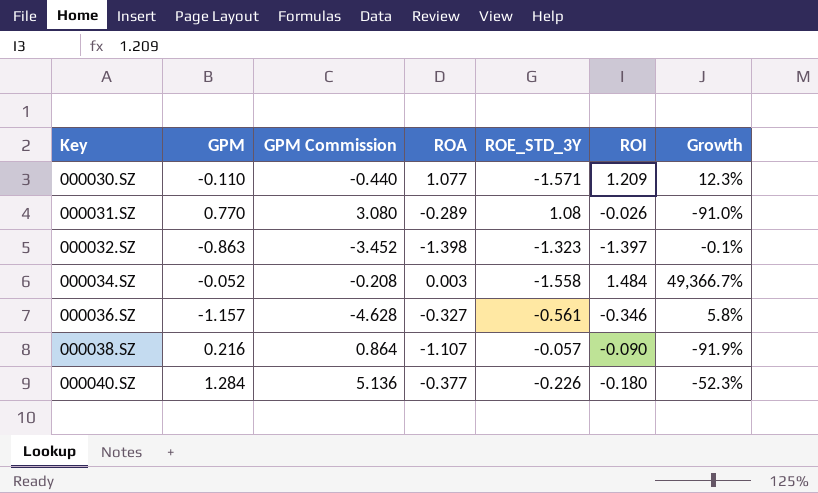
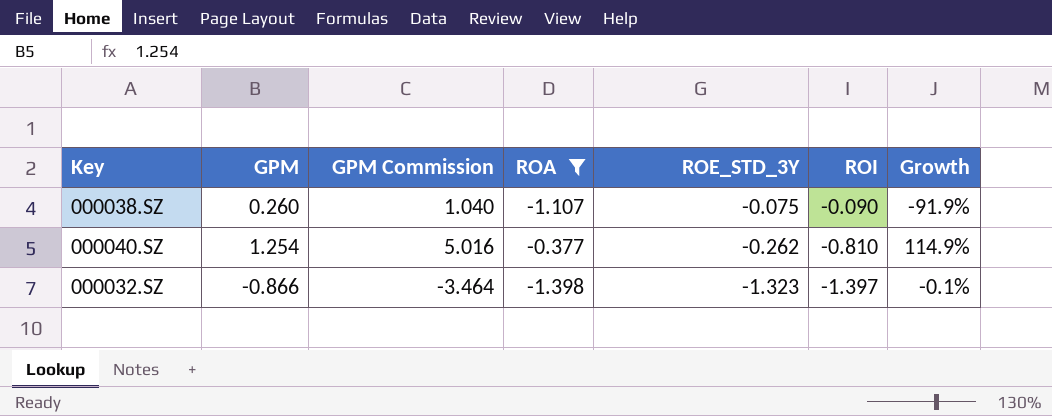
filter: none -> ROA <= -0.377
row order: Key ascending -> ROE_STD_3Y descending
000038.SZ | GPM: 0.216 -> 0.260
000038.SZ | GPM Commission: 0.864 -> 1.040
000038.SZ | ROE_STD_3Y: -0.057 -> -0.075
000040.SZ | GPM: 1.284 -> 1.254
000040.SZ | GPM Commission: 5.136 -> 5.016
000040.SZ | ROE_STD_3Y: -0.226 -> -0.262
000040.SZ | ROI: -0.180 -> -0.810
000040.SZ | Growth: -52.3% -> 114.9%
000032.SZ | GPM: -0.863 -> -0.866
000032.SZ | GPM Commission: -3.452 -> -3.464

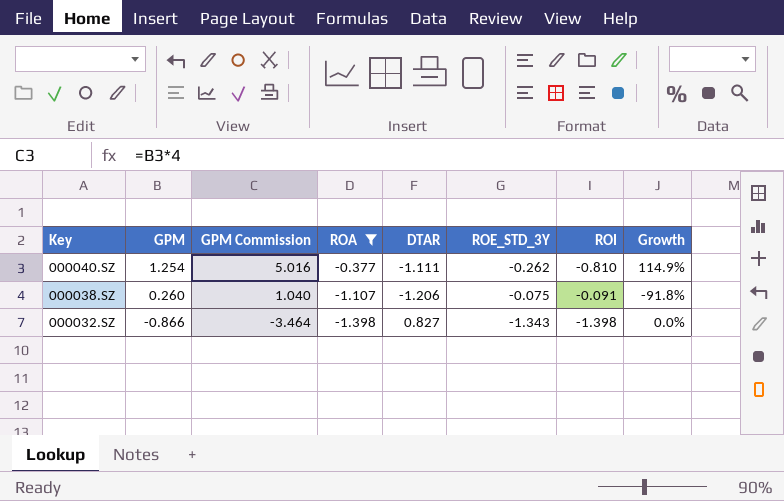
row order: ROE_STD_3Y descending -> Key descending
column DTAR | position: none -> 5
000038.SZ | ROI: -0.090 -> -0.091
000038.SZ | Growth: -91.9% -> -91.8%
000032.SZ | ROE_STD_3Y: -1.323 -> -1.343
000032.SZ | ROI: -1.397 -> -1.398
000032.SZ | Growth: -0.1% -> 0.0%

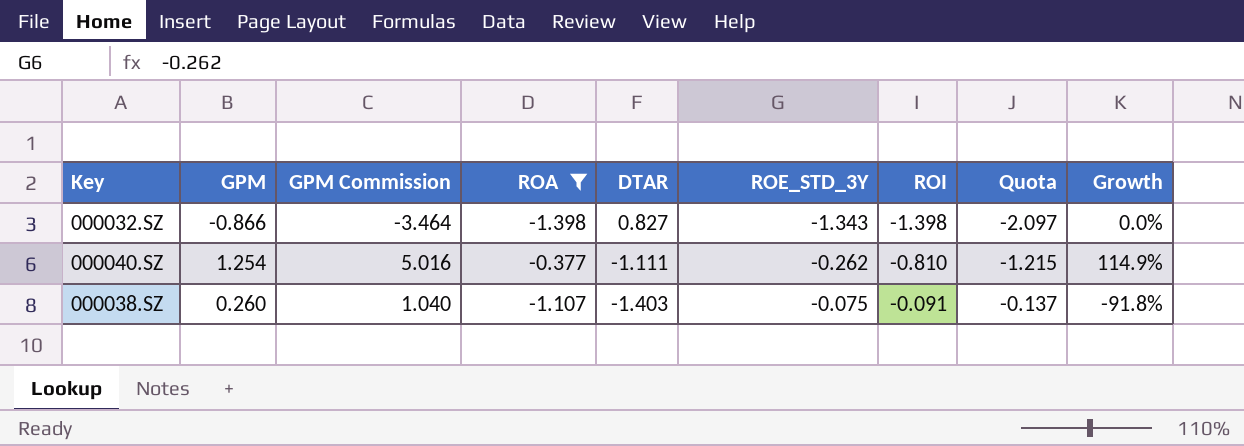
row order: Key descending -> DTAR descending
column Quota | formula: none -> [ROI] * 1.5
000038.SZ | DTAR: -1.206 -> -1.403

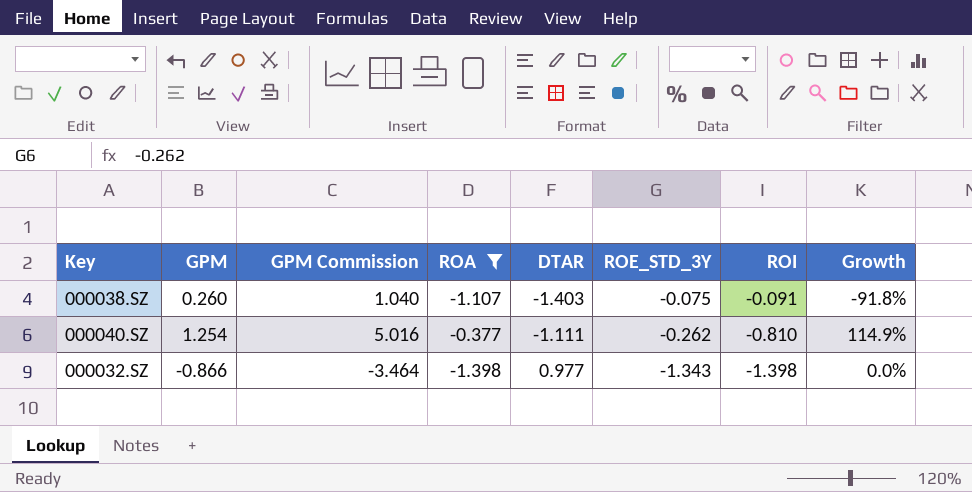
row order: DTAR descending -> DTAR ascending
column Quota | formula: [ROI] * 1.5 -> none
000032.SZ | DTAR: 0.827 -> 0.977

